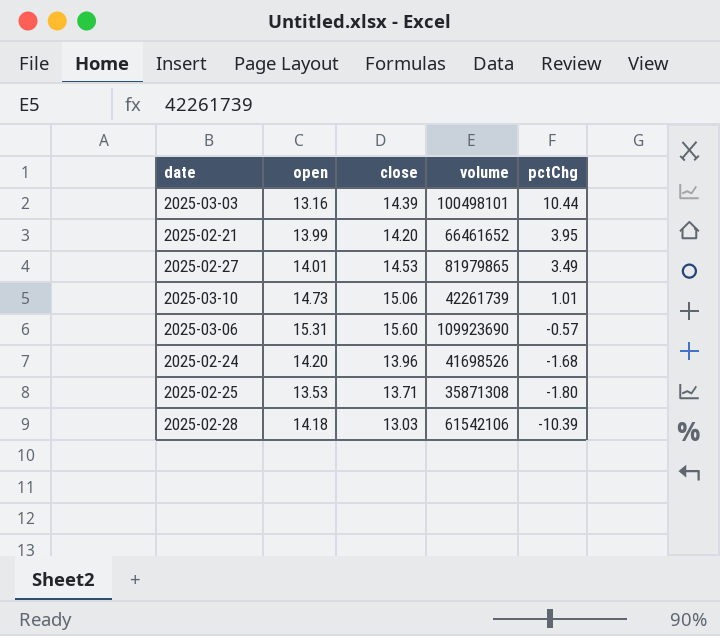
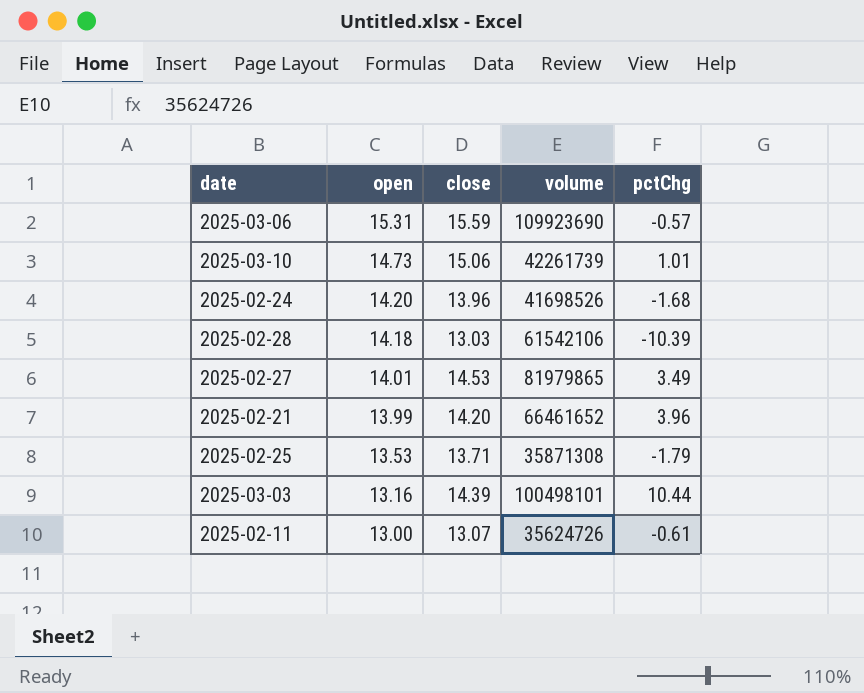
row order: pctChg descending -> open descending
2025-03-06 | close: 15.60 -> 15.59
2025-02-21 | pctChg: 3.95 -> 3.96
2025-02-25 | pctChg: -1.80 -> -1.79
row 2025-02-11: none -> 13.00 | 13.07 | 35624726 | -0.61

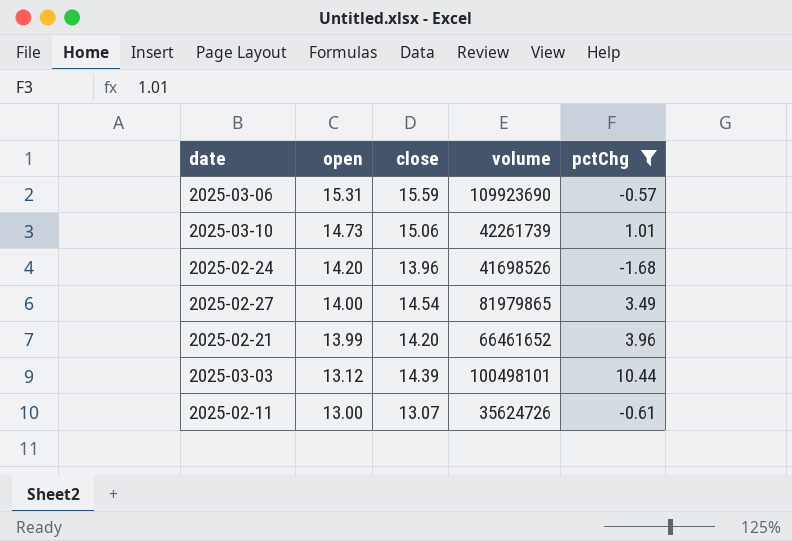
filter: none -> pctChg >= -1.68
2025-02-27 | open: 14.01 -> 14.00
2025-02-27 | close: 14.53 -> 14.54
2025-03-03 | open: 13.16 -> 13.12

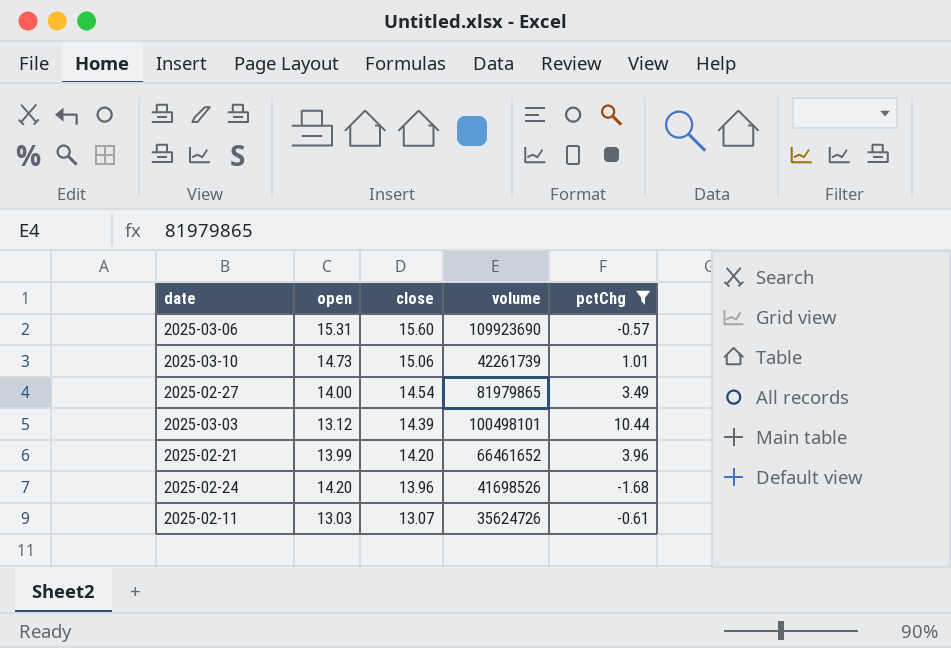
row order: open descending -> close descending
2025-03-06 | close: 15.59 -> 15.60
2025-02-11 | open: 13.00 -> 13.03

